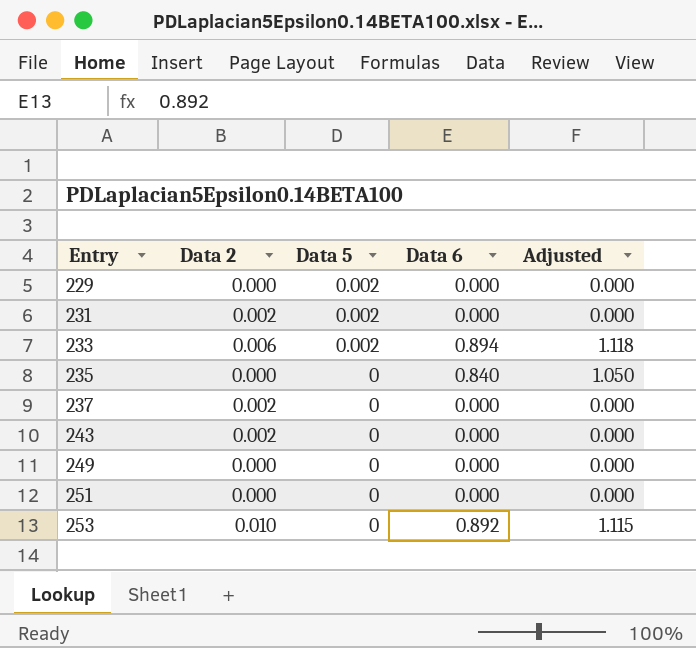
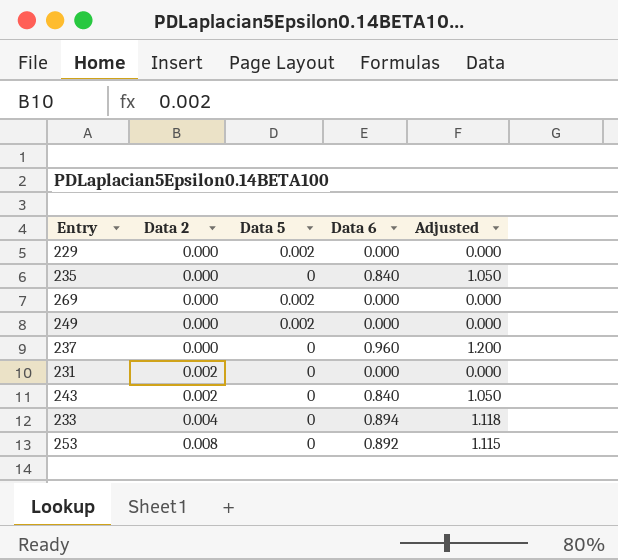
row order: Entry ascending -> Data 2 ascending
row 251: 0.000 | 0 | 0.000 | 0.000 -> none
row 269: none -> 0.000 | 0.002 | 0.000 | 0.000
249 | Data 5: 0 -> 0.002
237 | Data 2: 0.002 -> 0.000
237 | Data 6: 0.000 -> 0.960
237 | Adjusted: 0.000 -> 1.200
231 | Data 5: 0.002 -> 0
243 | Data 6: 0.000 -> 0.840
243 | Adjusted: 0.000 -> 1.050
233 | Data 2: 0.006 -> 0.004
233 | Data 5: 0.002 -> 0
253 | Data 2: 0.010 -> 0.008

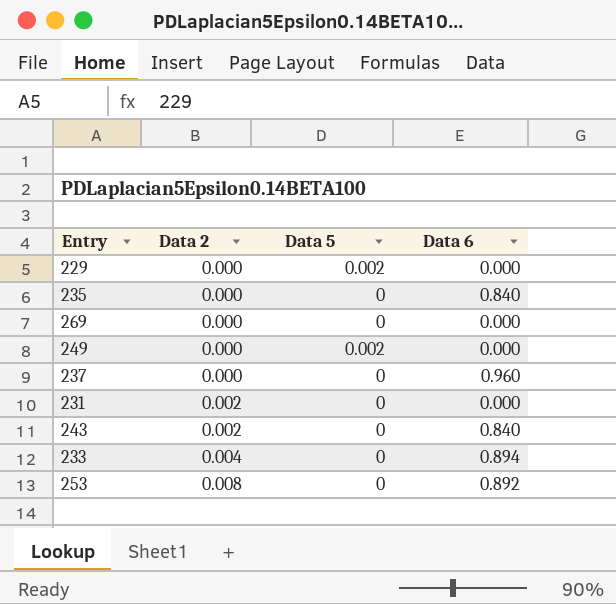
column Adjusted | formula: [Data 6] * 1.25 -> none
269 | Data 5: 0.002 -> 0

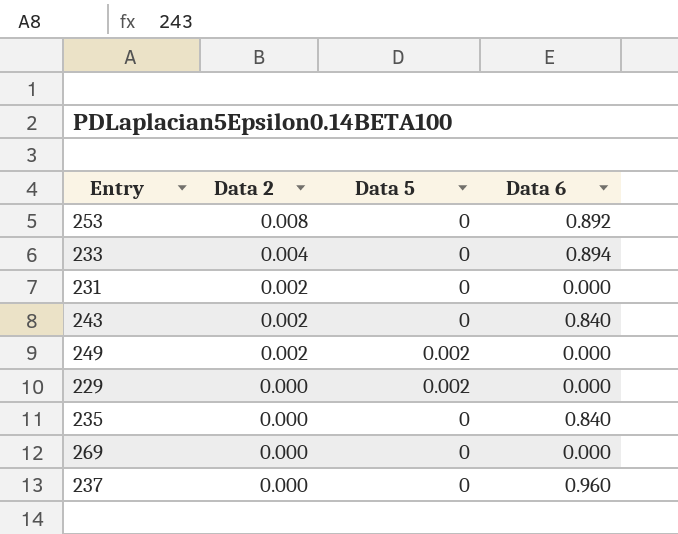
row order: Data 2 ascending -> Data 2 descending
249 | Data 2: 0.000 -> 0.002

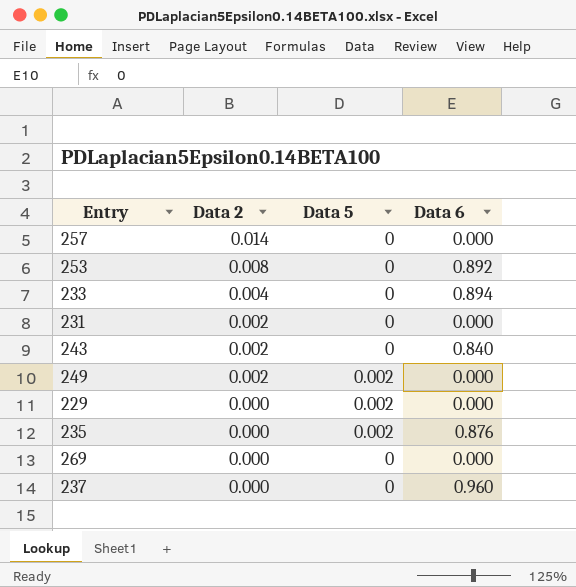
row 257: none -> 0.014 | 0 | 0.000
235 | Data 5: 0 -> 0.002
235 | Data 6: 0.840 -> 0.876

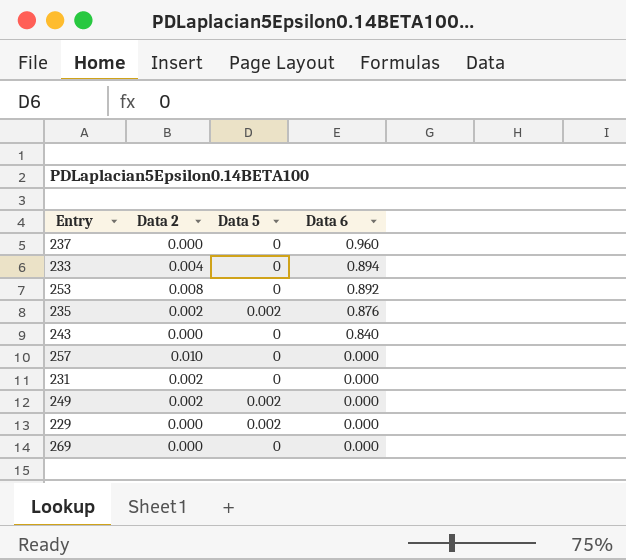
row order: Data 2 descending -> Data 6 descending
235 | Data 2: 0.000 -> 0.002
243 | Data 2: 0.002 -> 0.000
257 | Data 2: 0.014 -> 0.010

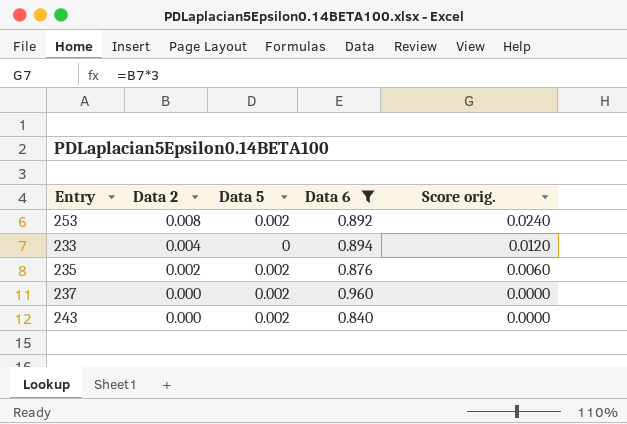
filter: none -> Data 6 != 0.000
row order: Data 6 descending -> Data 2 descending
column Score orig. | formula: none -> [Data 2] * 3
253 | Data 5: 0 -> 0.002
237 | Data 5: 0 -> 0.002
243 | Data 5: 0 -> 0.002

